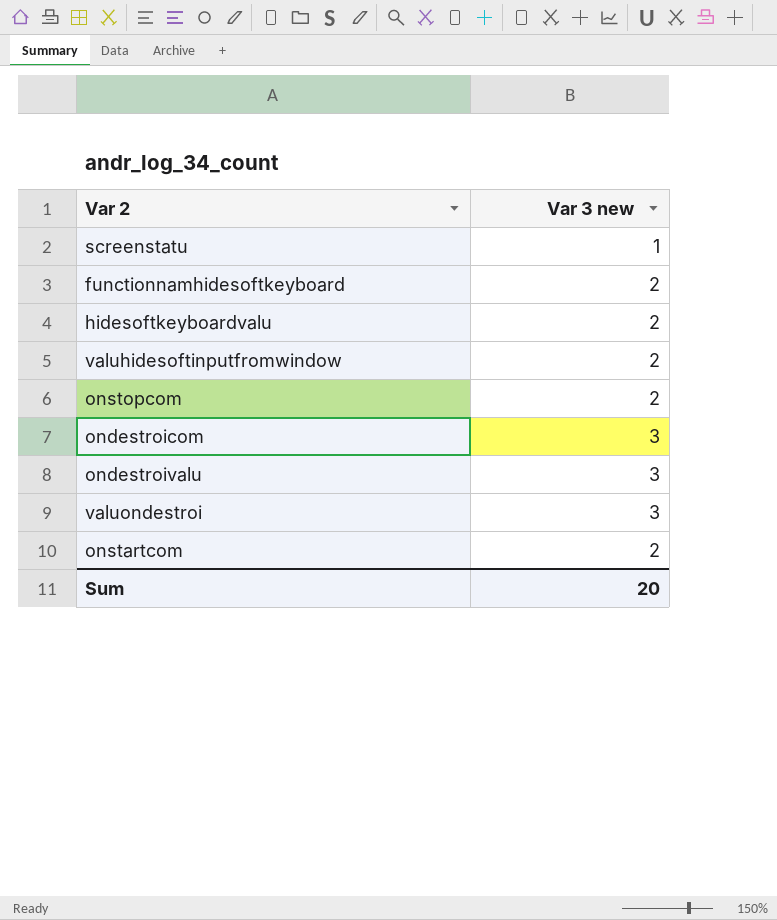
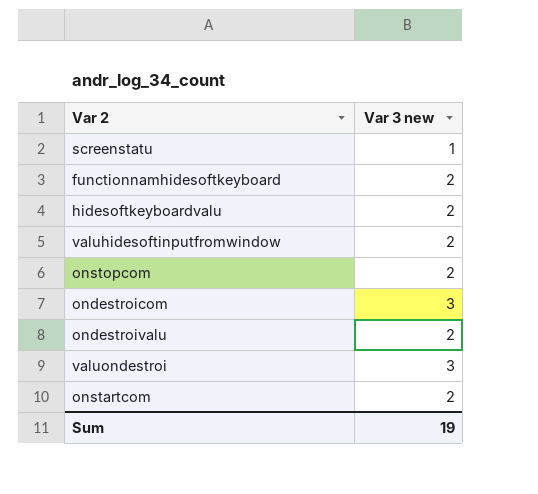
ondestroivalu | Var 3 new: 3 -> 2
Sum | Var 3 new: 20 -> 19

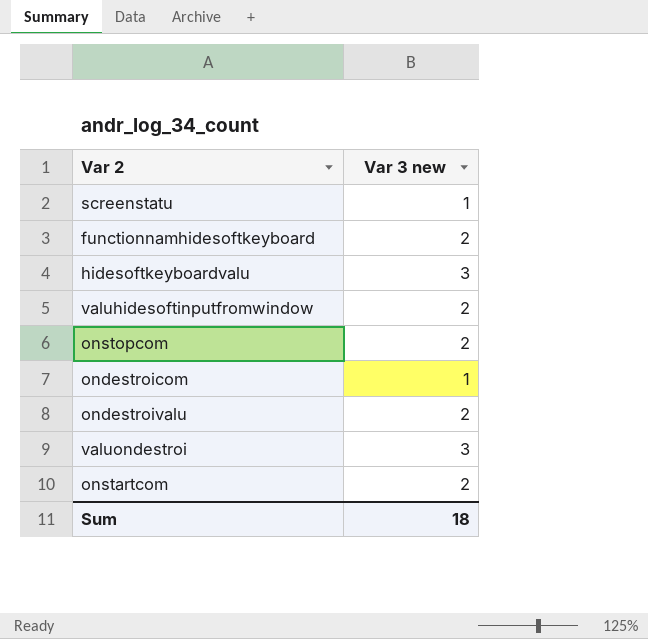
hidesoftkeyboardvalu | Var 3 new: 2 -> 3
ondestroicom | Var 3 new: 3 -> 1
Sum | Var 3 new: 19 -> 18

